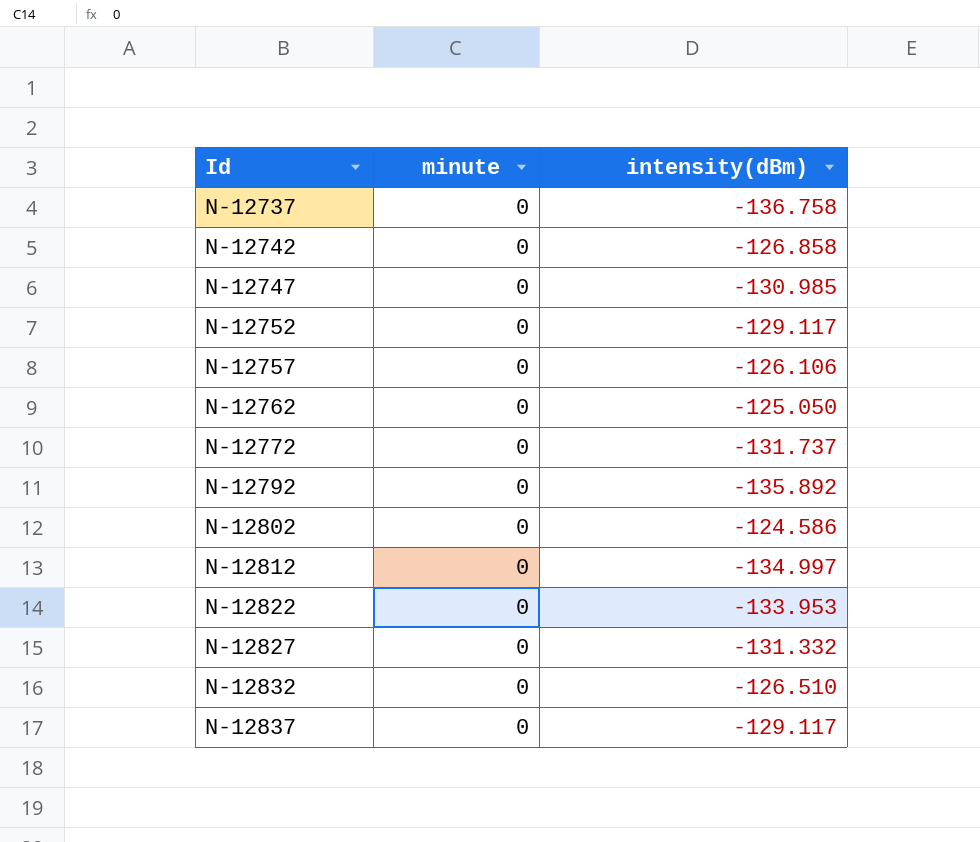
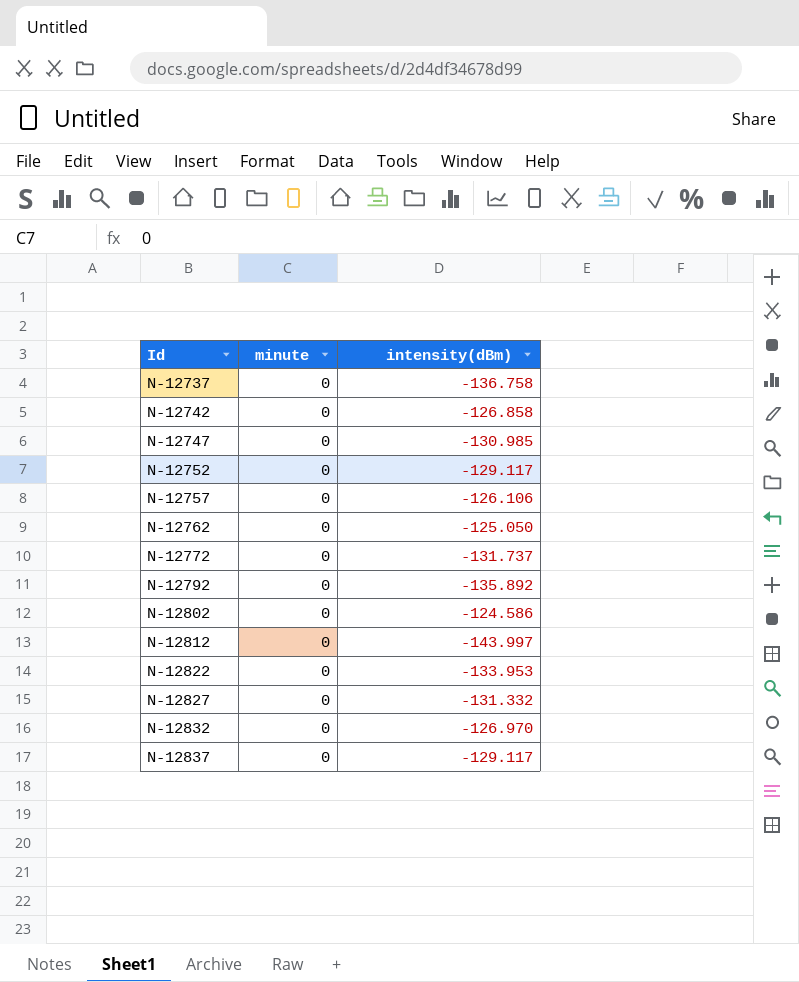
N-12812 | intensity(dBm): -134.997 -> -143.997
N-12832 | intensity(dBm): -126.510 -> -126.970

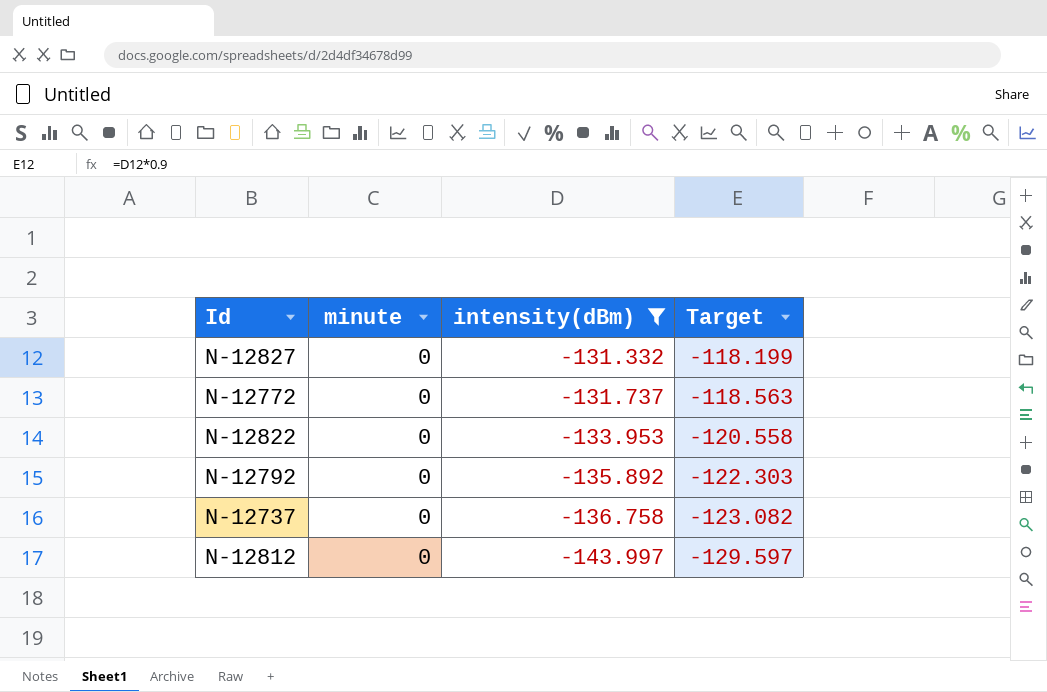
filter: none -> intensity(dBm) <= -131.332
row order: Id ascending -> intensity(dBm) descending
column Target | formula: none -> [intensity(dBm)] * 0.9

